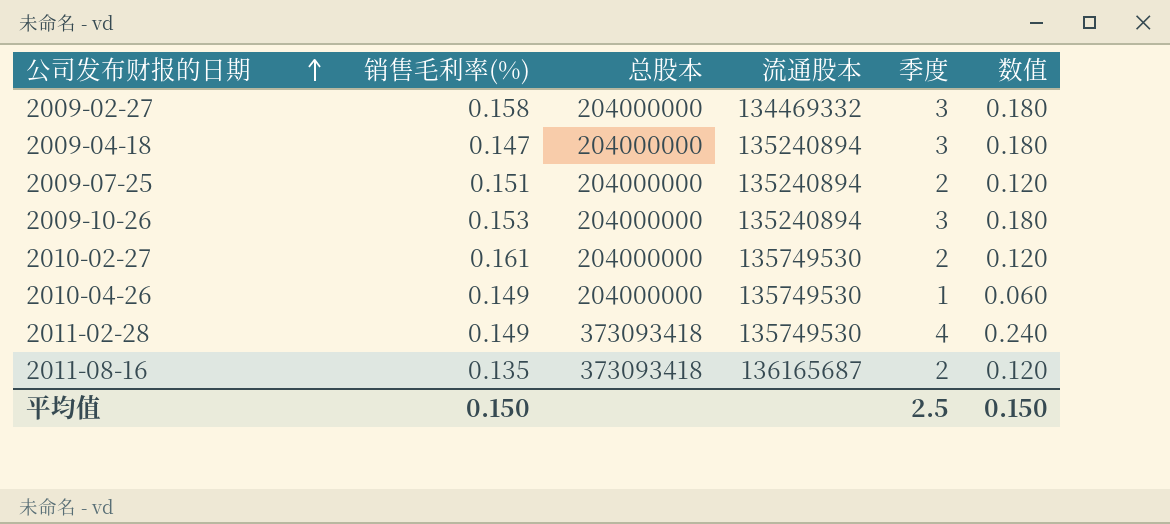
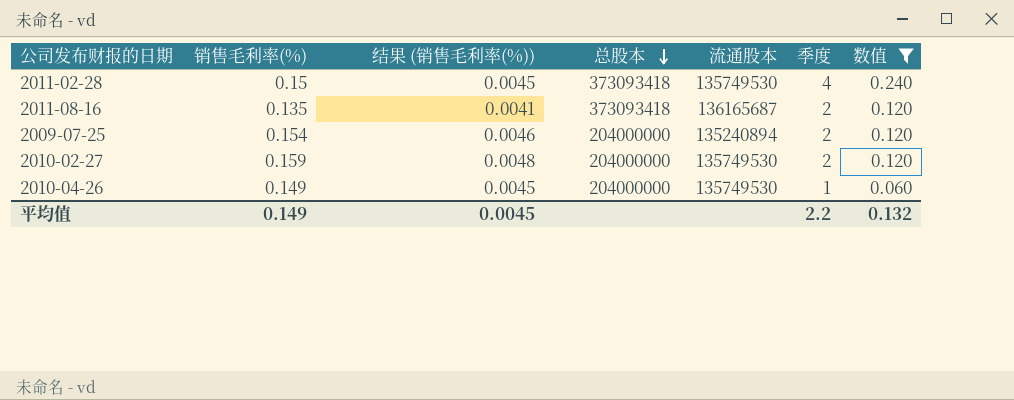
filter: none -> 数值 != 0.180
row order: 公司发布财报的日期 ascending -> 总股本 descending
column 结果 (销售毛利率(%)) | formula: none -> [销售毛利率(%)] * 0.03
2011-02-28 | 销售毛利率(%): 0.149 -> 0.15
2009-07-25 | 销售毛利率(%): 0.151 -> 0.154
2010-02-27 | 销售毛利率(%): 0.161 -> 0.159
平均值 | 销售毛利率(%): 0.150 -> 0.149
平均值 | 季度: 2.5 -> 2.2
平均值 | 数值: 0.150 -> 0.132

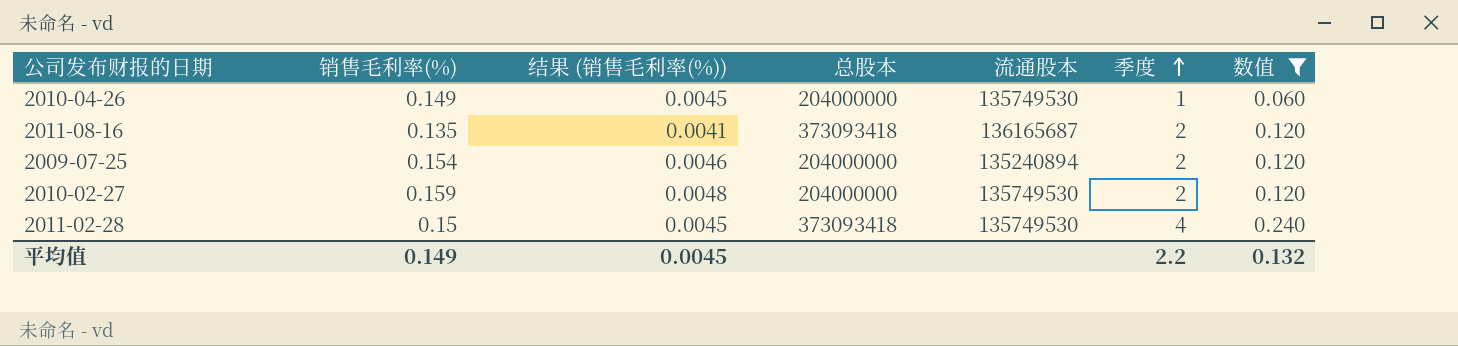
row order: 总股本 descending -> 季度 ascending

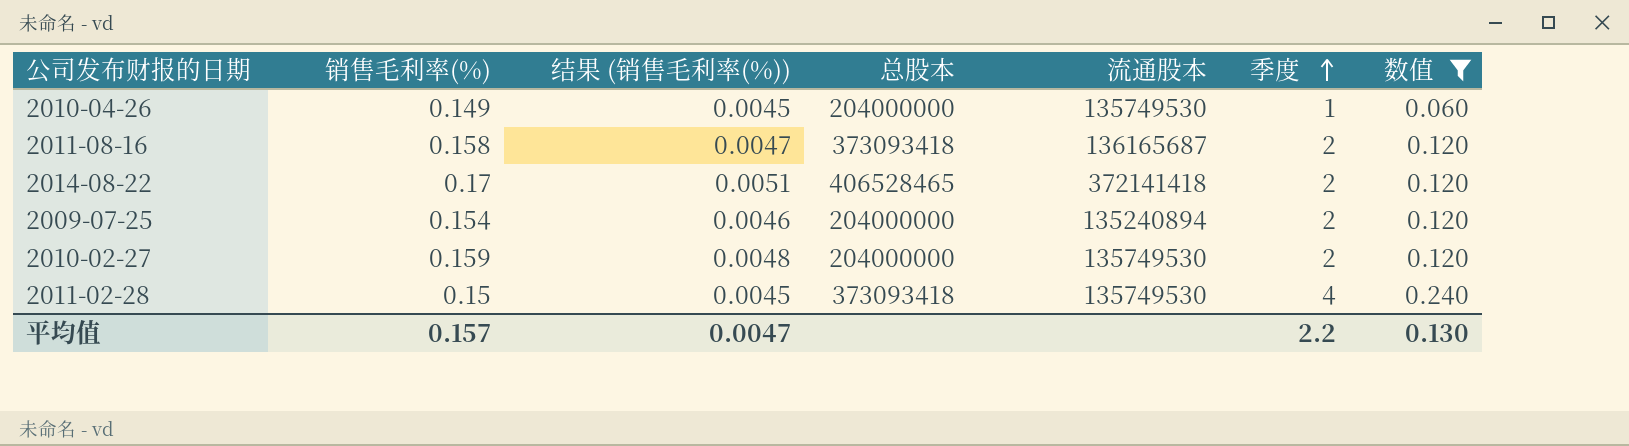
2011-08-16 | 销售毛利率(%): 0.135 -> 0.158
2011-08-16 | 结果 (销售毛利率(%)): 0.0041 -> 0.0047
row 2014-08-22: none -> 0.17 | 0.0051 | 406528465 | 372141418 | 2 | 0.120
平均值 | 销售毛利率(%): 0.149 -> 0.157
平均值 | 结果 (销售毛利率(%)): 0.0045 -> 0.0047
平均值 | 数值: 0.132 -> 0.130

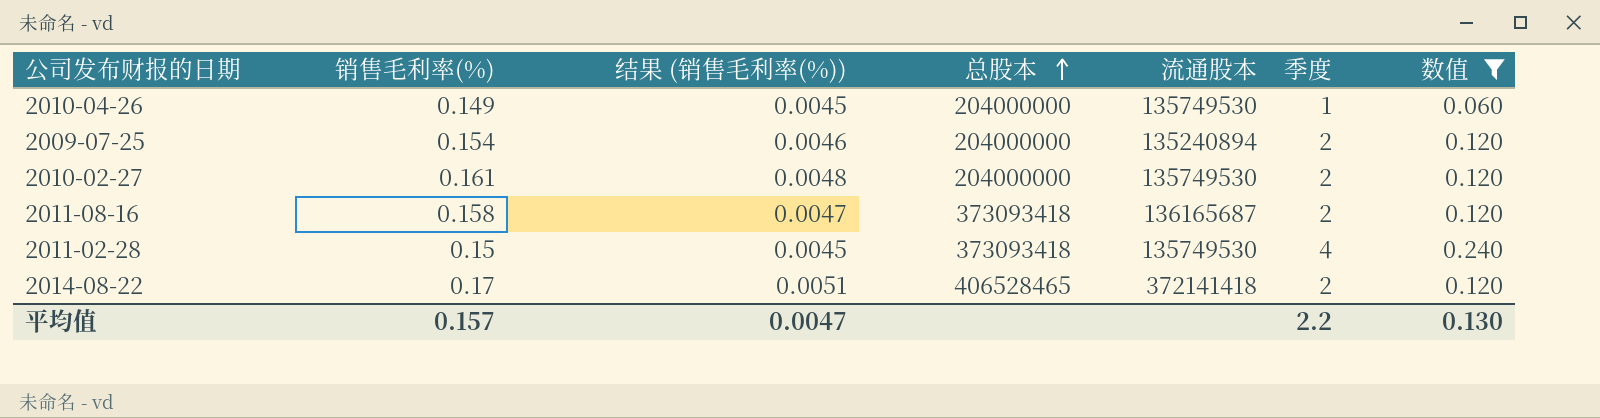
row order: 季度 ascending -> 总股本 ascending
2010-02-27 | 销售毛利率(%): 0.159 -> 0.161

